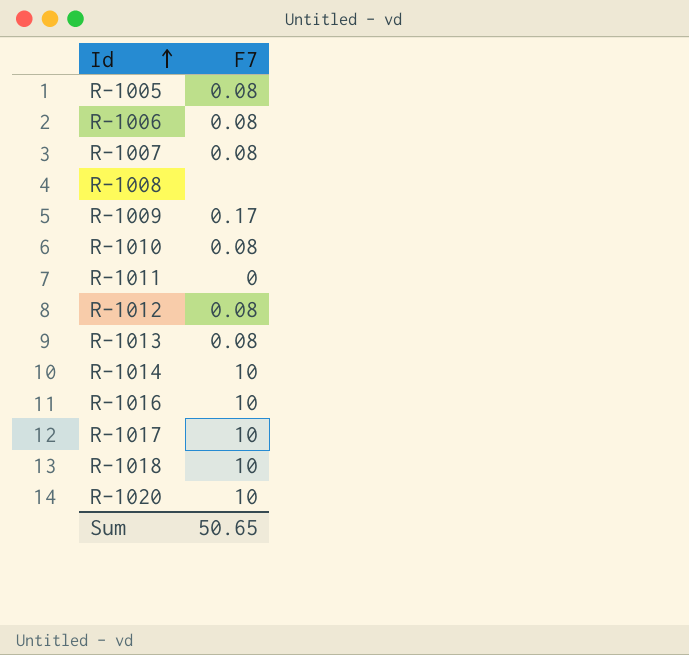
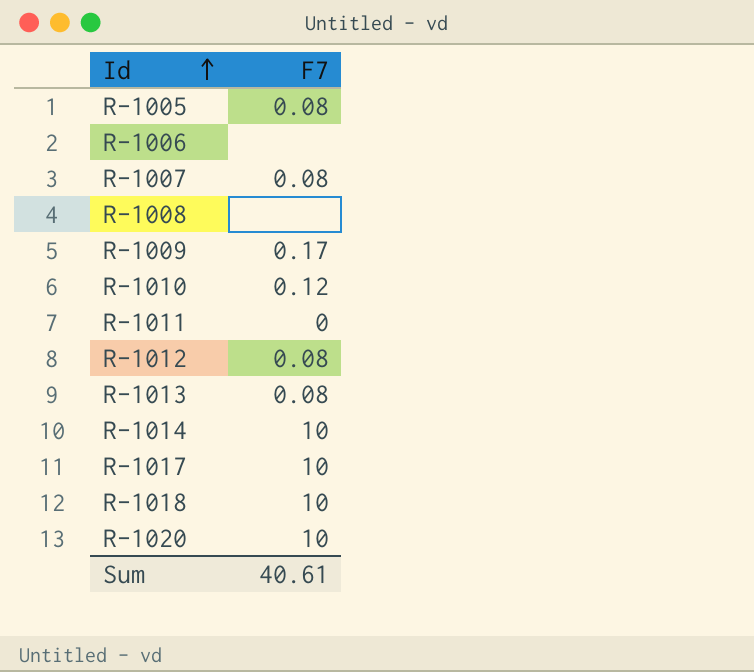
row R-1016: 10 -> none
R-1006 | F7: 0.08 -> none
R-1010 | F7: 0.08 -> 0.12
Sum | F7: 50.65 -> 40.61

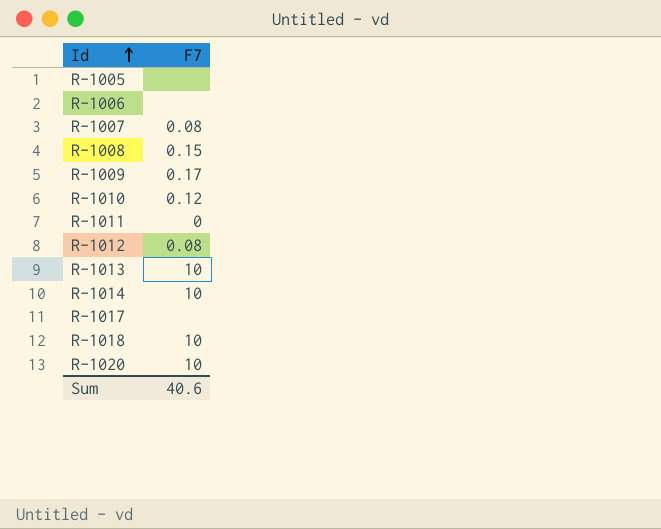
R-1005 | F7: 0.08 -> none
R-1008 | F7: none -> 0.15
R-1013 | F7: 0.08 -> 10
R-1017 | F7: 10 -> none
Sum | F7: 40.61 -> 40.6

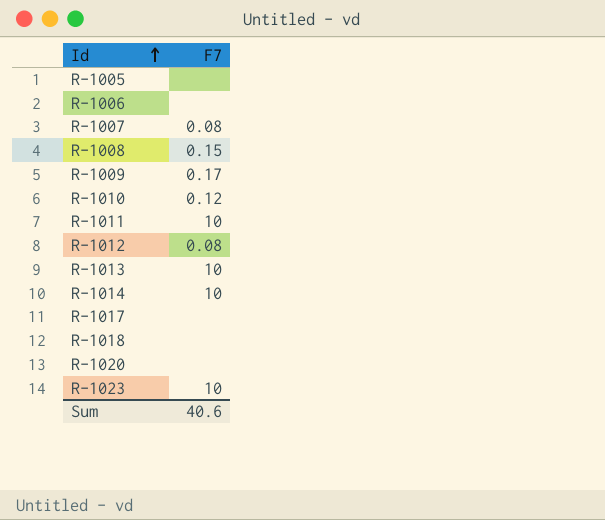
R-1011 | F7: 0 -> 10
R-1018 | F7: 10 -> none
R-1020 | F7: 10 -> none
row R-1023: none -> 10

